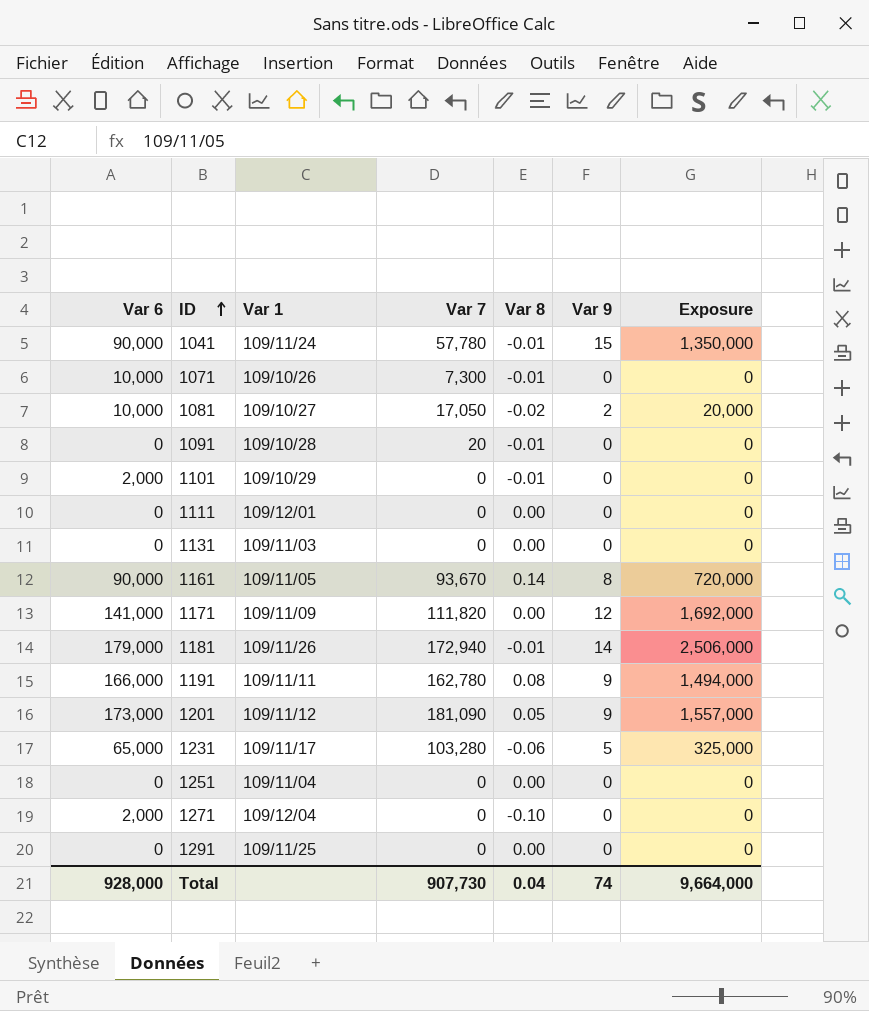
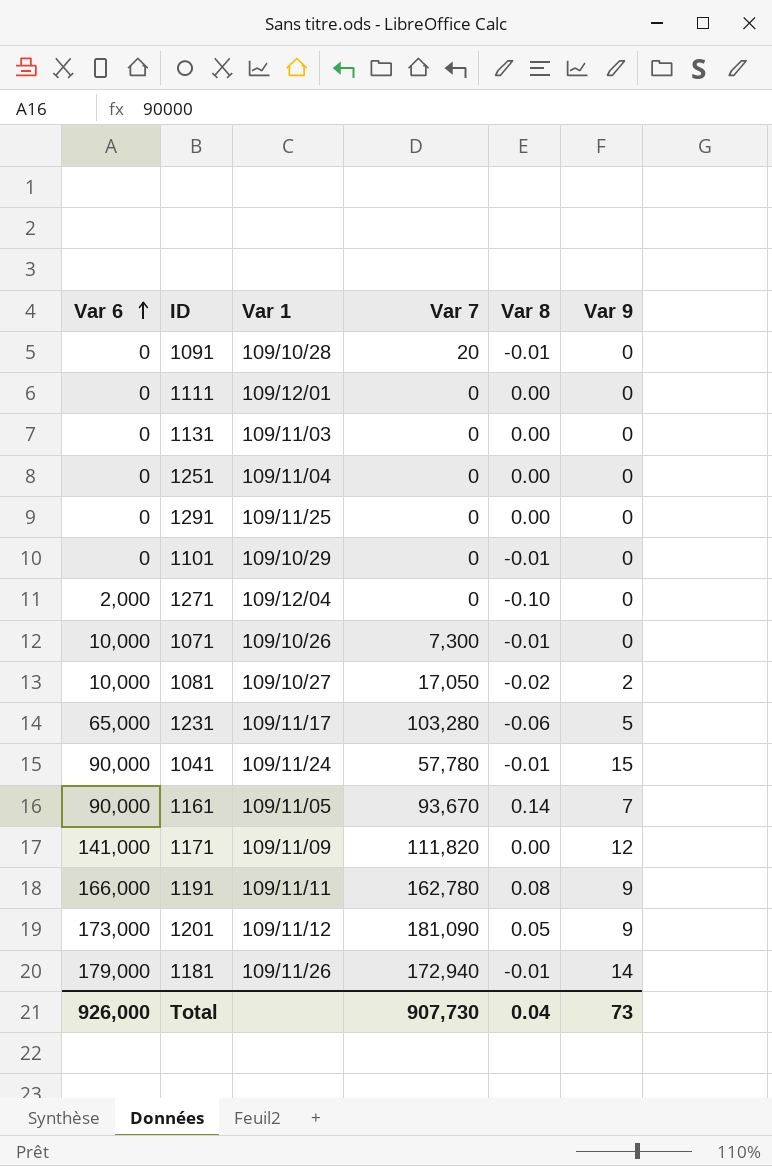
row order: ID ascending -> Var 6 ascending
column Exposure | formula: [Var 6] * [Var 9] -> none
1101 | Var 6: 2,000 -> 0
1161 | Var 9: 8 -> 7
Total | Var 6: 928,000 -> 926,000
Total | Var 9: 74 -> 73

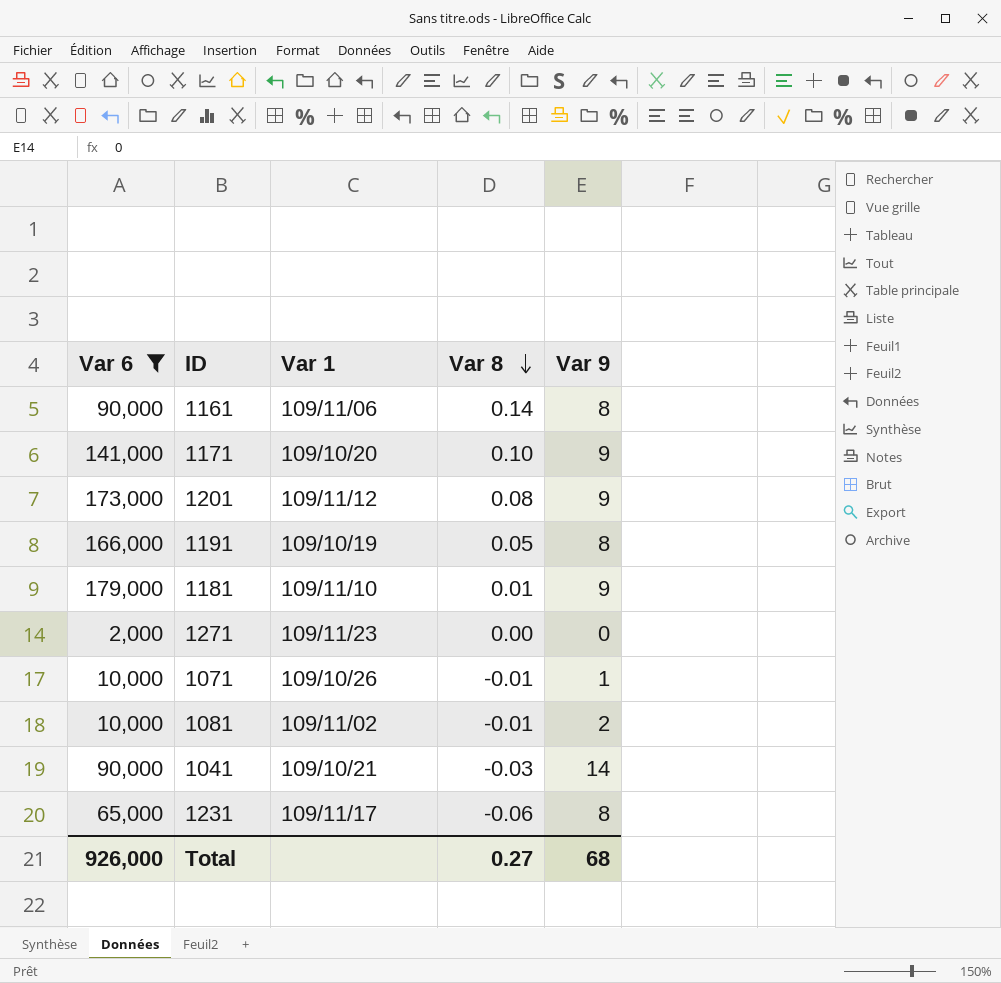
filter: none -> Var 6 != 0
row order: Var 6 ascending -> Var 8 descending
column Var 7 | position: 4 -> none
1161 | Var 1: 109/11/05 -> 109/11/06
1161 | Var 9: 7 -> 8
1171 | Var 1: 109/11/09 -> 109/10/20
1171 | Var 8: 0.00 -> 0.10
1171 | Var 9: 12 -> 9
1201 | Var 8: 0.05 -> 0.08
1191 | Var 1: 109/11/11 -> 109/10/19
1191 | Var 8: 0.08 -> 0.05
1191 | Var 9: 9 -> 8
1181 | Var 1: 109/11/26 -> 109/11/10
1181 | Var 8: -0.01 -> 0.01
1181 | Var 9: 14 -> 9
1271 | Var 1: 109/12/04 -> 109/11/23
1271 | Var 8: -0.10 -> 0.00
1071 | Var 9: 0 -> 1
1081 | Var 1: 109/10/27 -> 109/11/02
1081 | Var 8: -0.02 -> -0.01
1041 | Var 1: 109/11/24 -> 109/10/21
1041 | Var 8: -0.01 -> -0.03
1041 | Var 9: 15 -> 14
1231 | Var 9: 5 -> 8
Total | Var 8: 0.04 -> 0.27
Total | Var 9: 73 -> 68

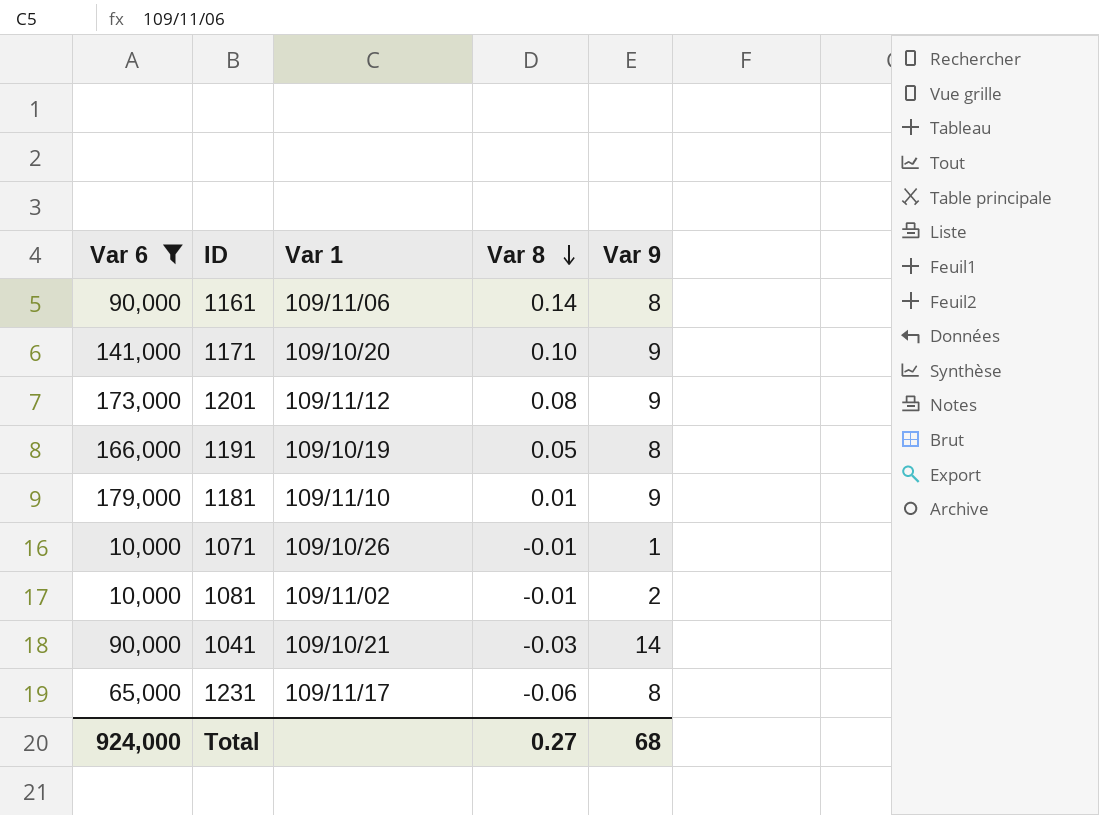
row 1271: 2,000 | 109/11/23 | 0.00 | 0 -> none
Total | Var 6: 926,000 -> 924,000

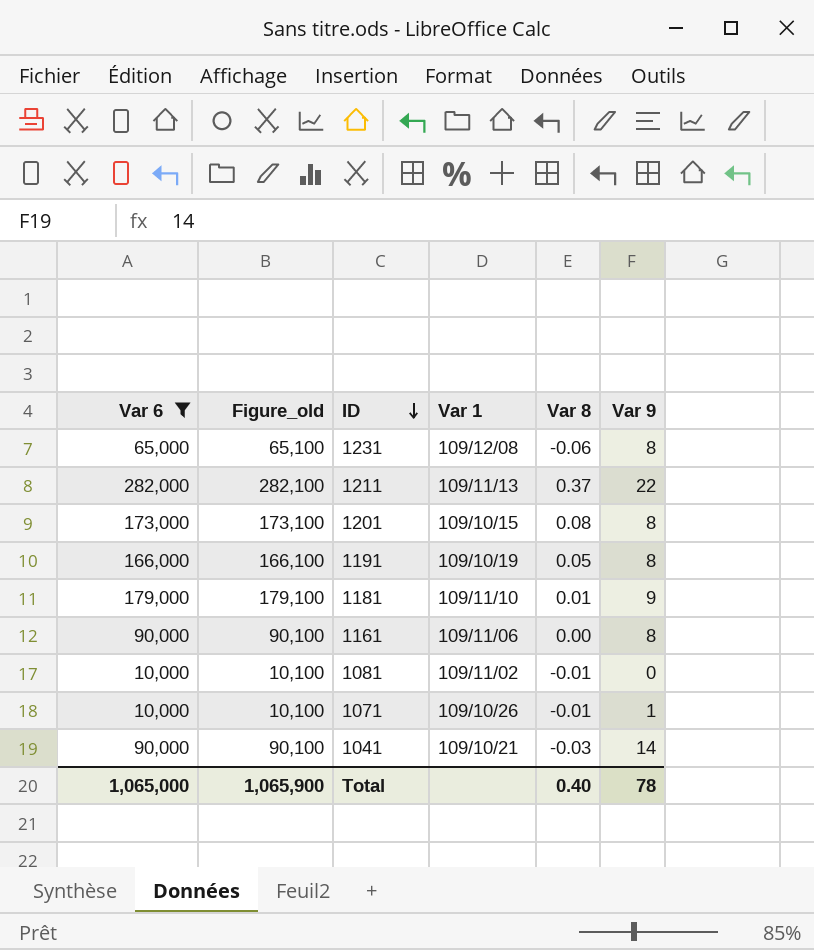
row order: Var 8 descending -> ID descending
column Figure_old | formula: none -> [Var 6] + 100
row 1171: 141,000 | 109/10/20 | 0.10 | 9 -> none
1231 | Var 1: 109/11/17 -> 109/12/08
row 1211: none -> 282,000 | 282,100 | 109/11/13 | 0.37 | 22
1201 | Var 1: 109/11/12 -> 109/10/15
1201 | Var 9: 9 -> 8
1161 | Var 8: 0.14 -> 0.00
1081 | Var 9: 2 -> 0
Total | Var 6: 924,000 -> 1,065,000
Total | Var 8: 0.27 -> 0.40
Total | Var 9: 68 -> 78

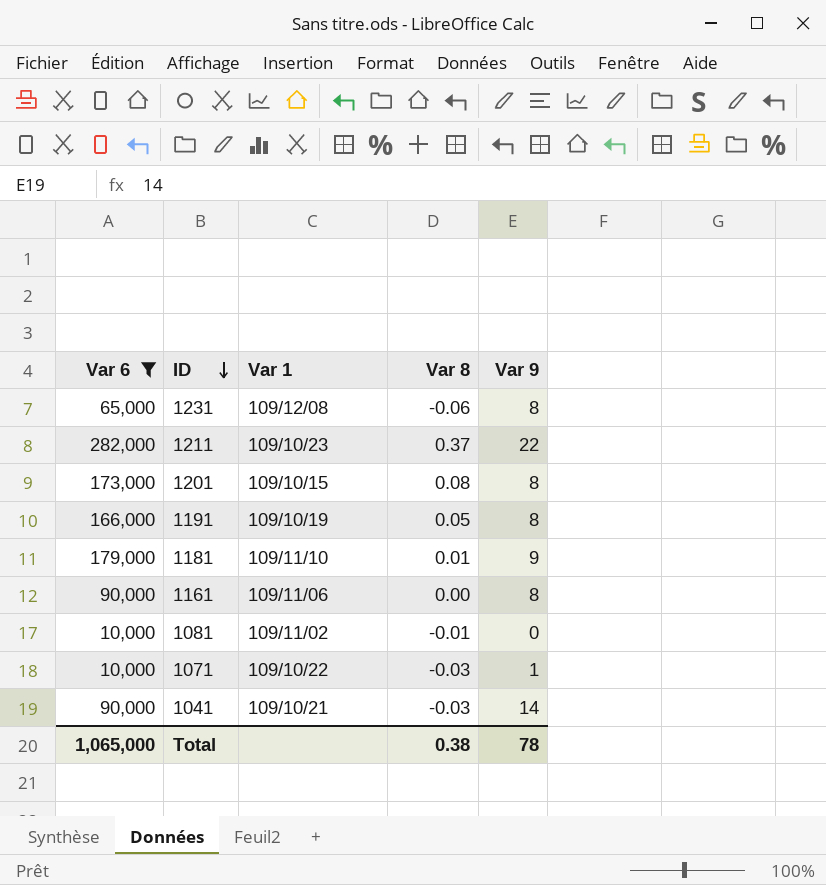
column Figure_old | formula: [Var 6] + 100 -> none
1211 | Var 1: 109/11/13 -> 109/10/23
1071 | Var 1: 109/10/26 -> 109/10/22
1071 | Var 8: -0.01 -> -0.03
Total | Var 8: 0.40 -> 0.38

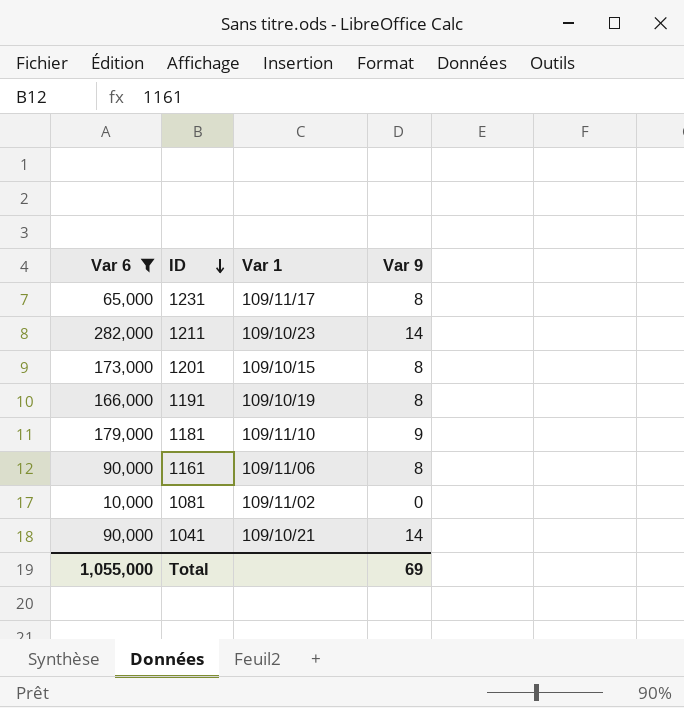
column Var 8 | position: 4 -> none
row 1071: 10,000 | 109/10/22 | -0.03 | 1 -> none
1231 | Var 1: 109/12/08 -> 109/11/17
1211 | Var 9: 22 -> 14
Total | Var 6: 1,065,000 -> 1,055,000
Total | Var 9: 78 -> 69

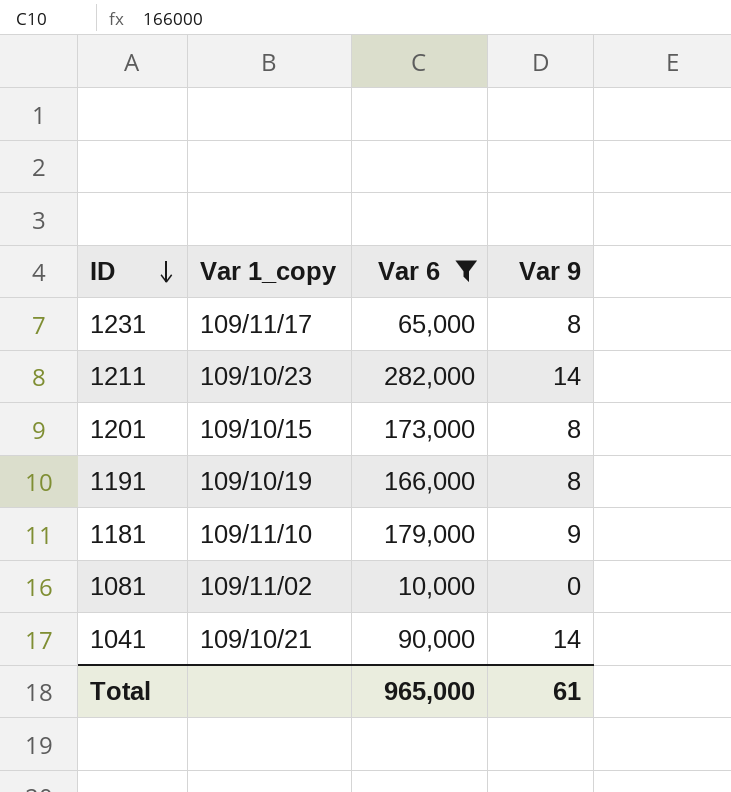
column name: Var 1 -> Var 1_copy
column Var 6 | position: 1 -> 3
row 1161: 90,000 | 109/11/06 | 8 -> none
Total | Var 6: 1,055,000 -> 965,000
Total | Var 9: 69 -> 61

